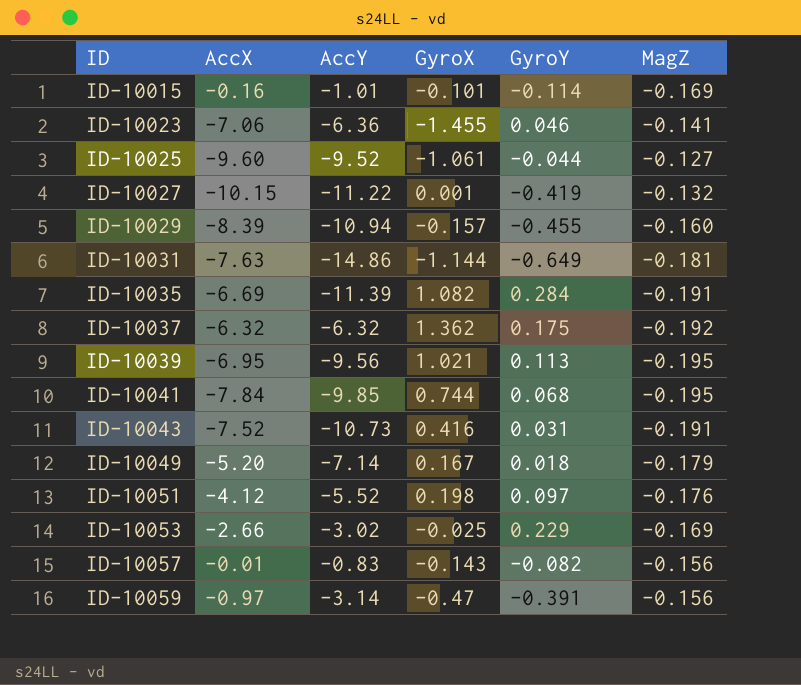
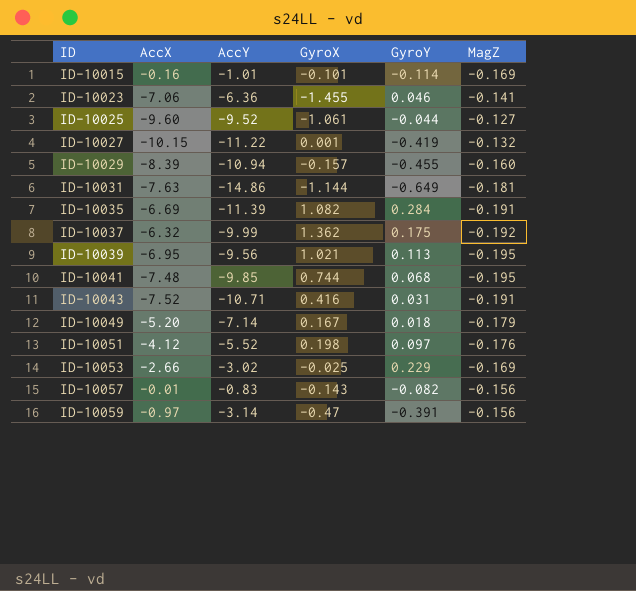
ID-10037 | AccY: -6.32 -> -9.99
ID-10041 | AccX: -7.84 -> -7.48
ID-10043 | AccY: -10.73 -> -10.71

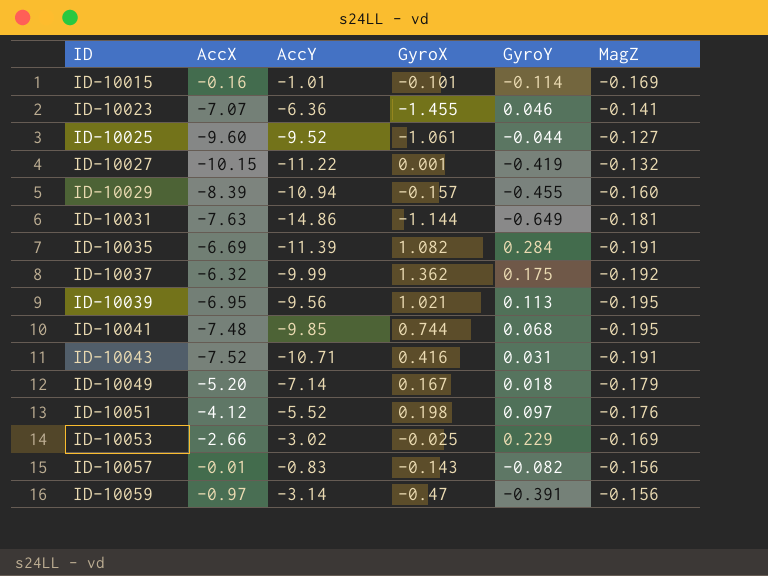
ID-10023 | AccX: -7.06 -> -7.07

